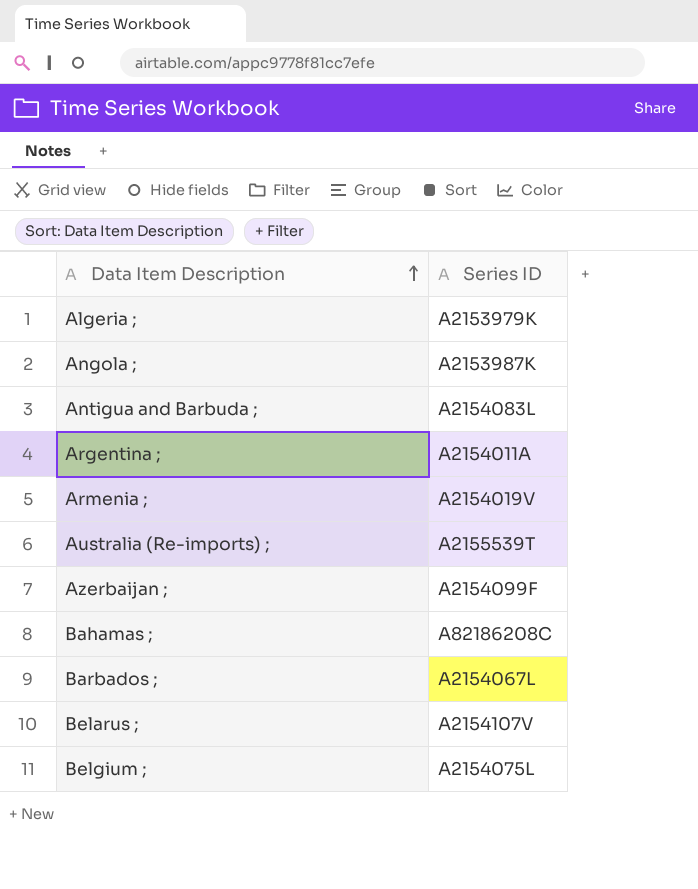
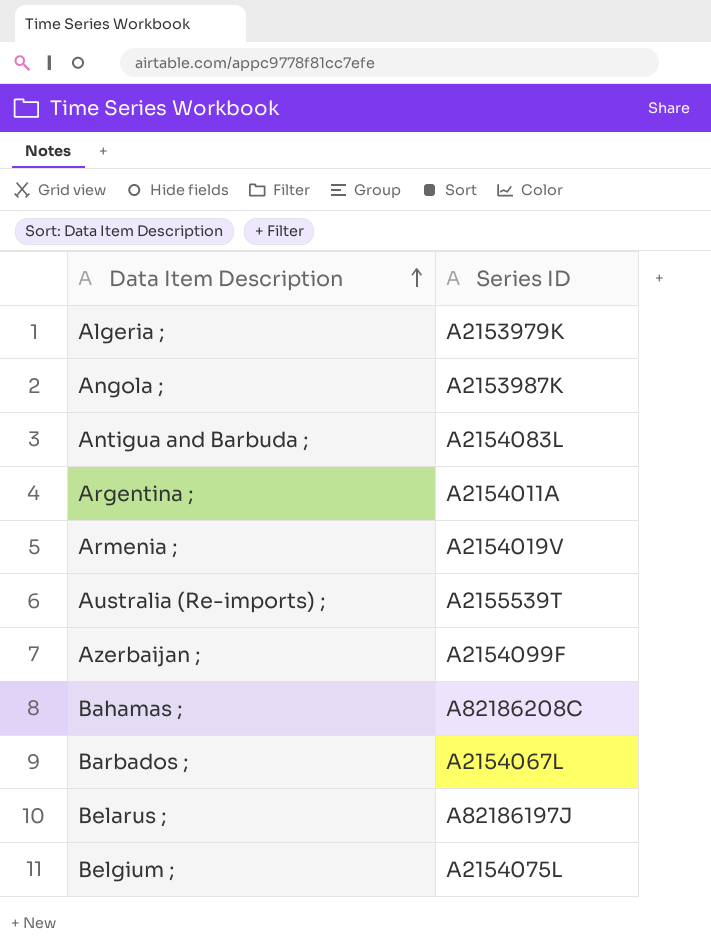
Belarus ; | Series ID: A2154107V -> A82186197J

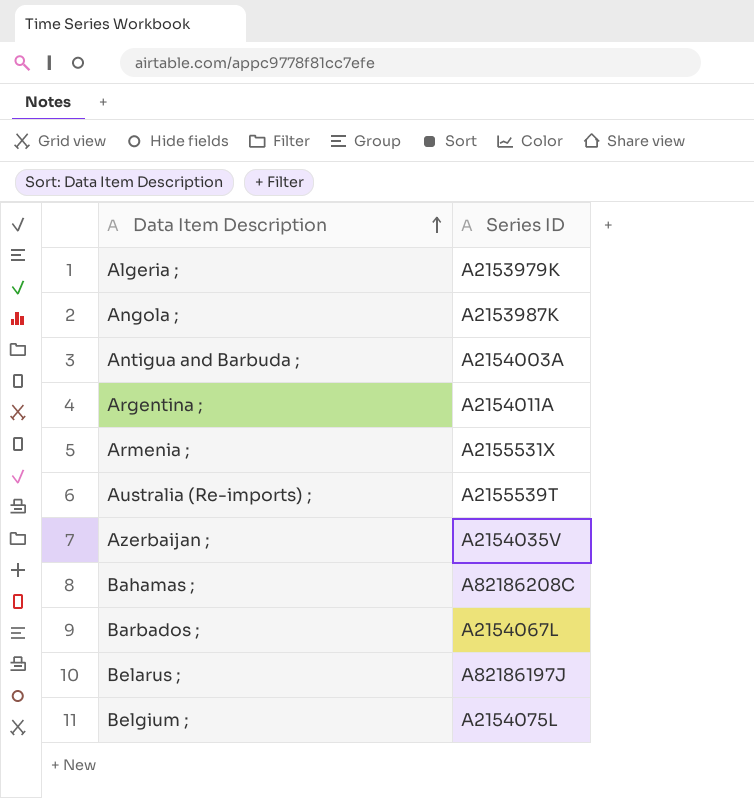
Antigua and Barbuda ; | Series ID: A2154083L -> A2154003A
Armenia ; | Series ID: A2154019V -> A2155531X
Azerbaijan ; | Series ID: A2154099F -> A2154035V

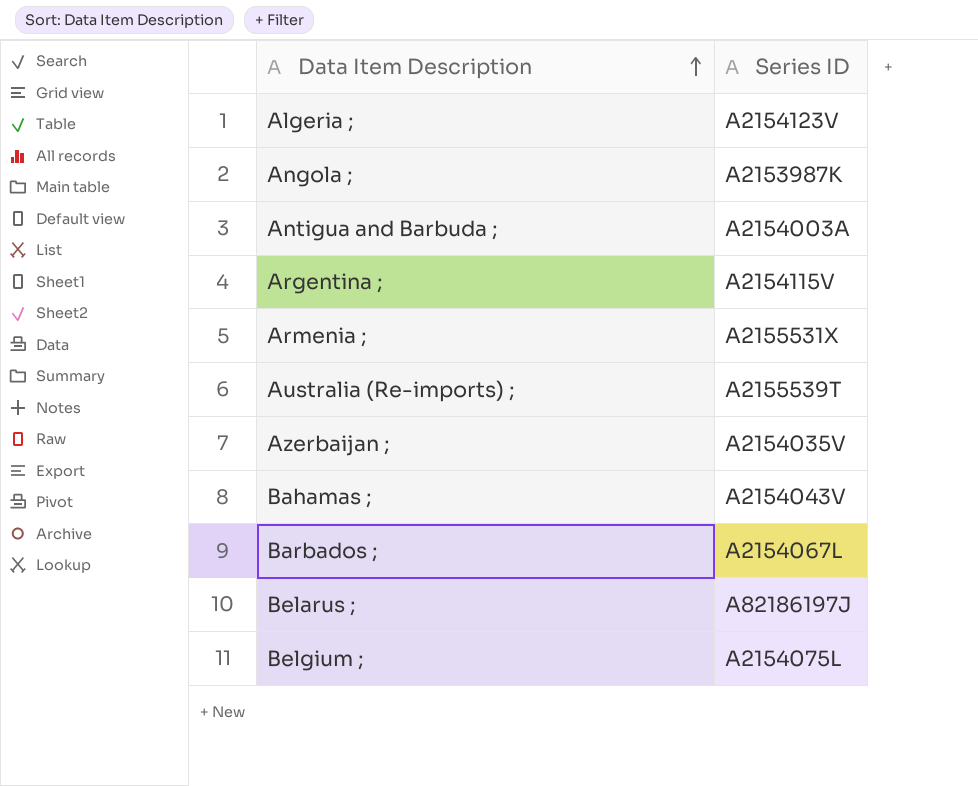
Algeria ; | Series ID: A2153979K -> A2154123V
Argentina ; | Series ID: A2154011A -> A2154115V
Bahamas ; | Series ID: A82186208C -> A2154043V

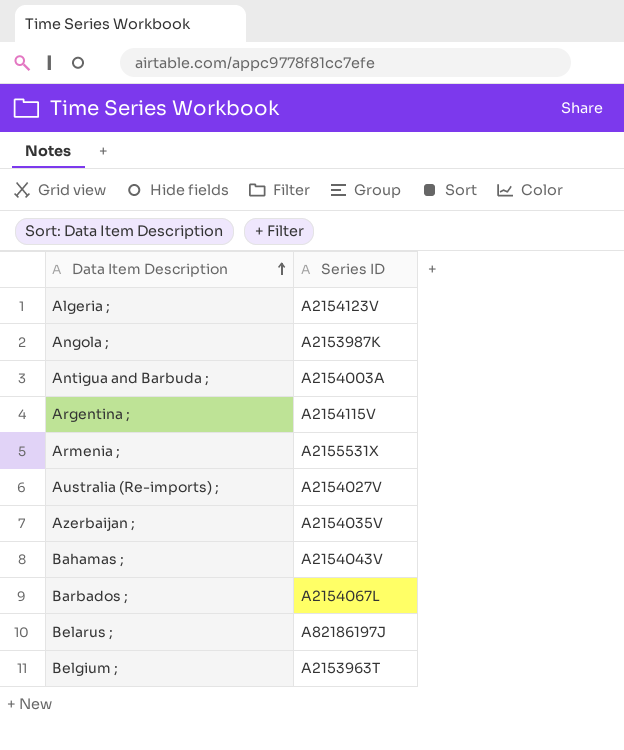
Australia (Re-imports) ; | Series ID: A2155539T -> A2154027V
Belgium ; | Series ID: A2154075L -> A2153963T

